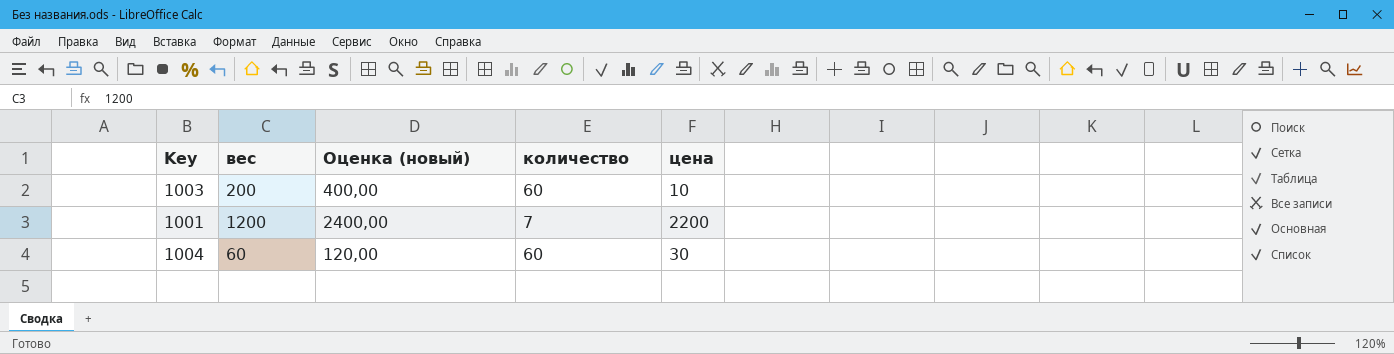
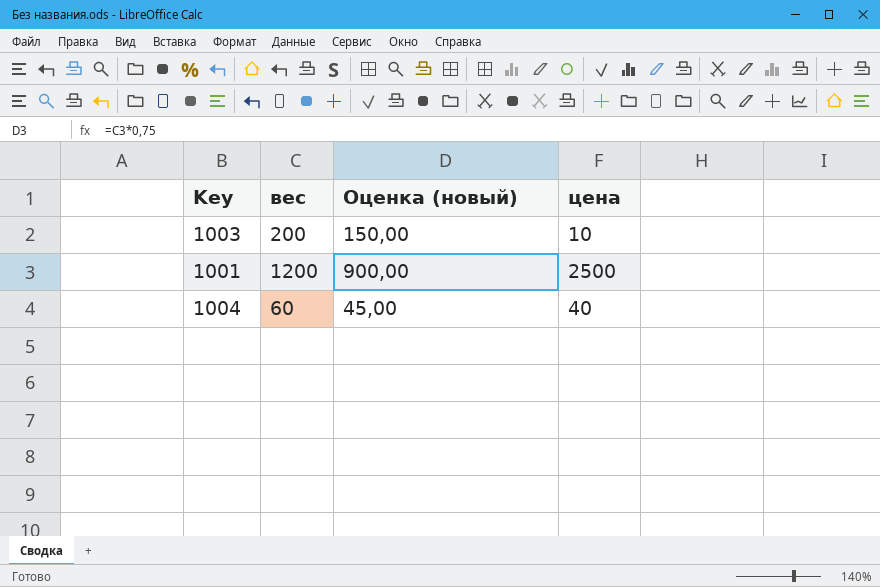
column количество | position: 4 -> none
column Оценка (новый) | formula: [вес] * 2 -> [вес] * 0,75
1001 | цена: 2200 -> 2500
1004 | цена: 30 -> 40

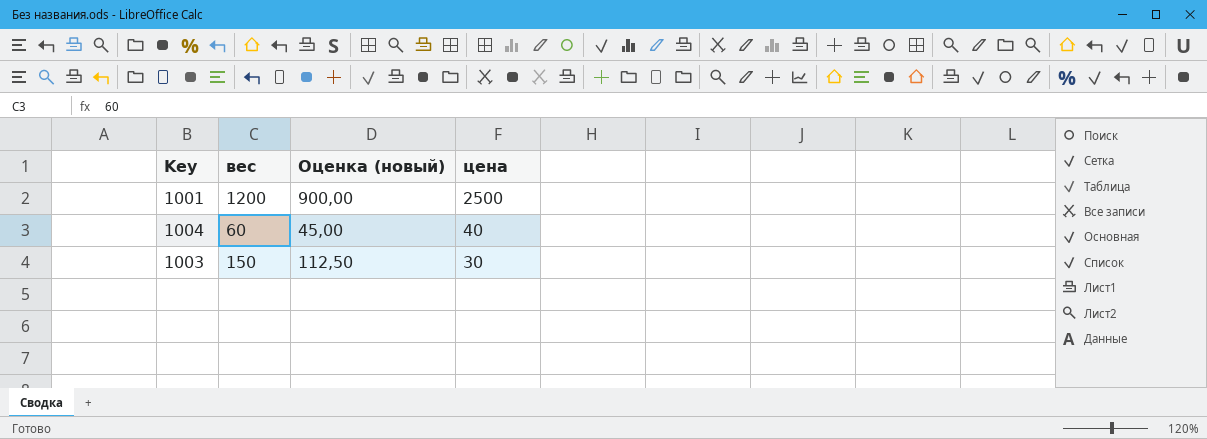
row order: none -> цена descending
1003 | вес: 200 -> 150
1003 | Оценка (новый): 150,00 -> 112,50
1003 | цена: 10 -> 30

